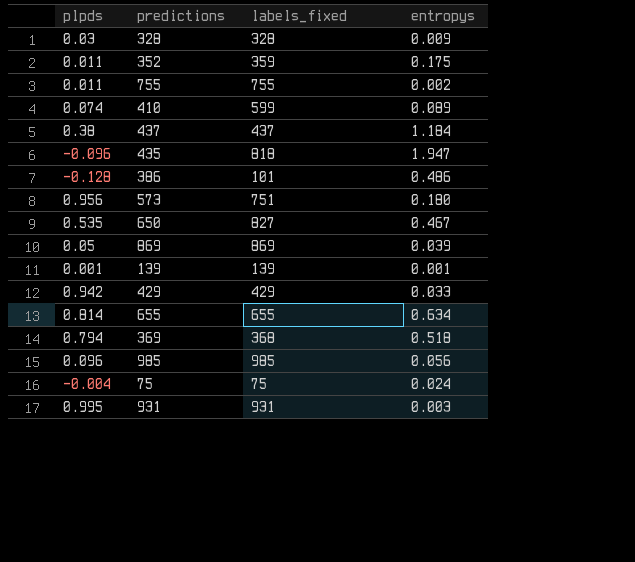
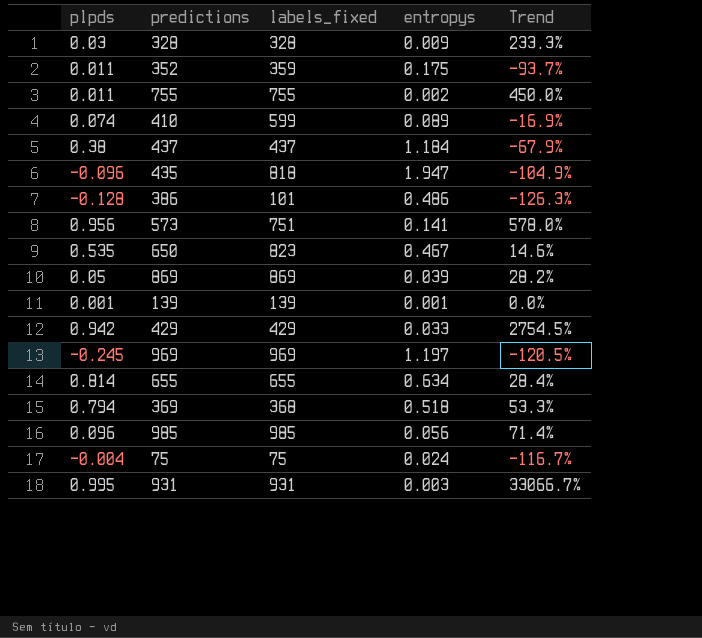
column Trend | formula: none -> ([plpds] - [entropys]) / [entropys]
573 | entropys: 0.180 -> 0.141
650 | labels_fixed: 827 -> 823
row 969: none -> -0.245 | 969 | 1.197 | -120.5%

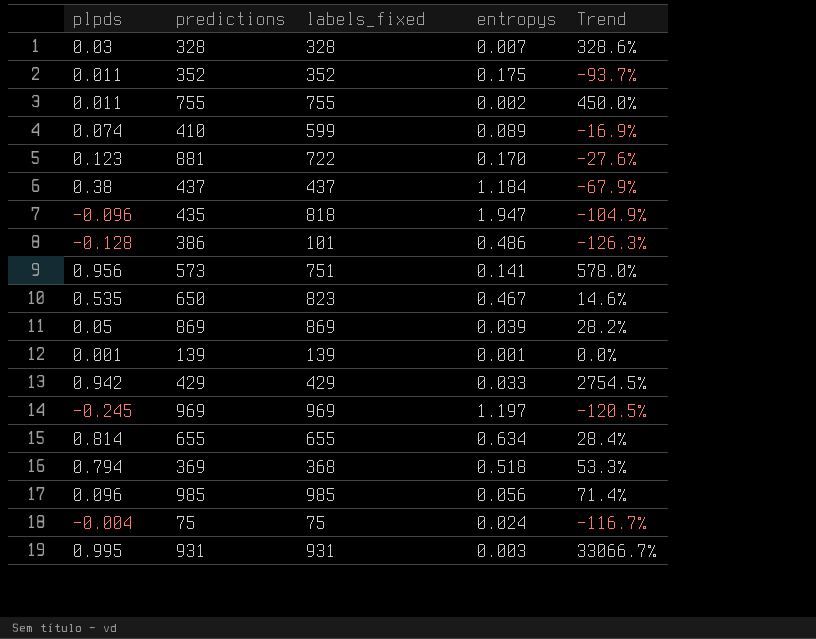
328 | entropys: 0.009 -> 0.007
328 | Trend: 233.3% -> 328.6%
352 | labels_fixed: 359 -> 352
row 881: none -> 0.123 | 722 | 0.170 | -27.6%

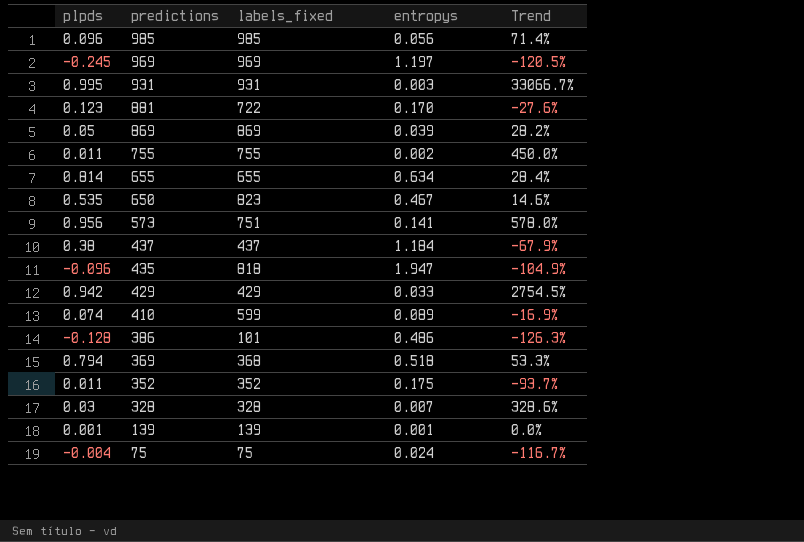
row order: none -> predictions descending

